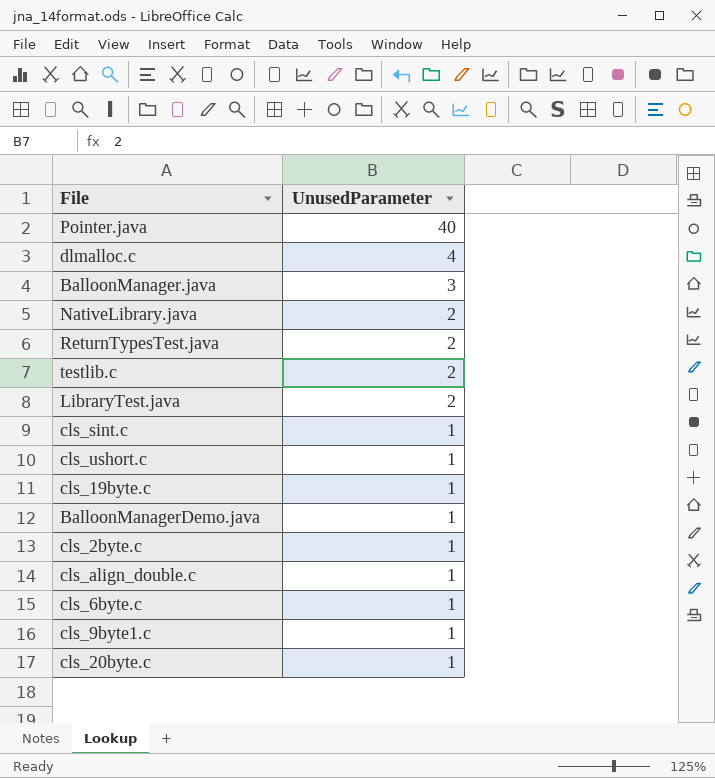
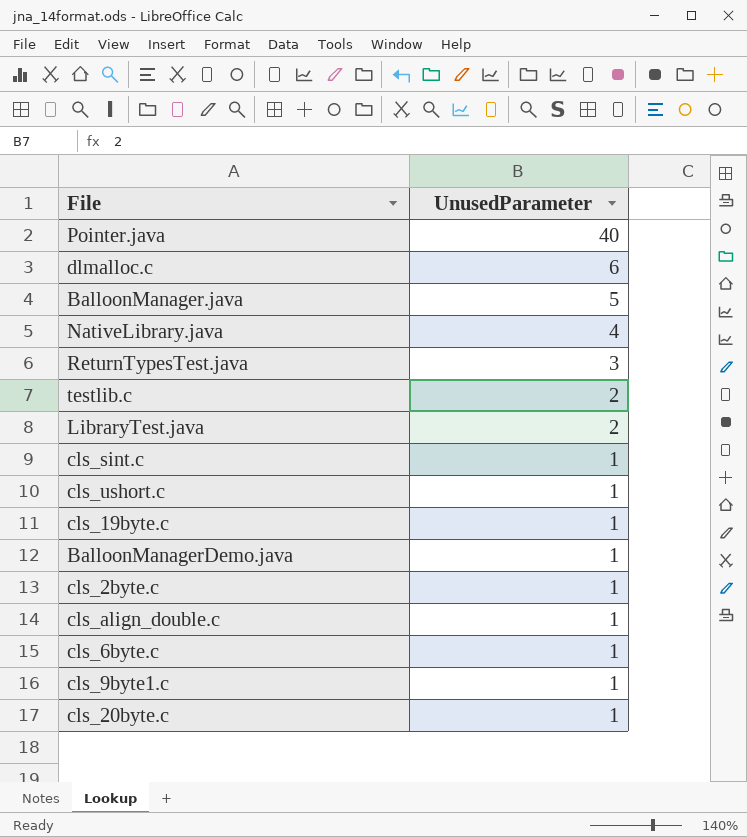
dlmalloc.c | UnusedParameter: 4 -> 6
BalloonManager.java | UnusedParameter: 3 -> 5
NativeLibrary.java | UnusedParameter: 2 -> 4
ReturnTypesTest.java | UnusedParameter: 2 -> 3

